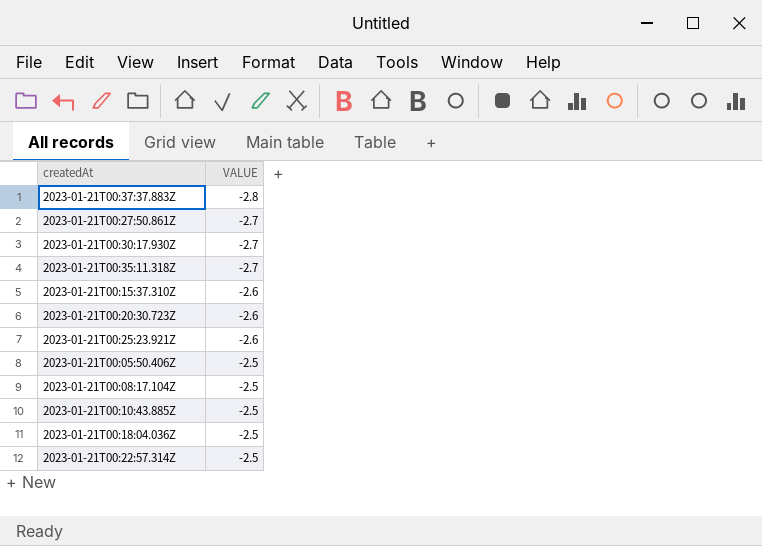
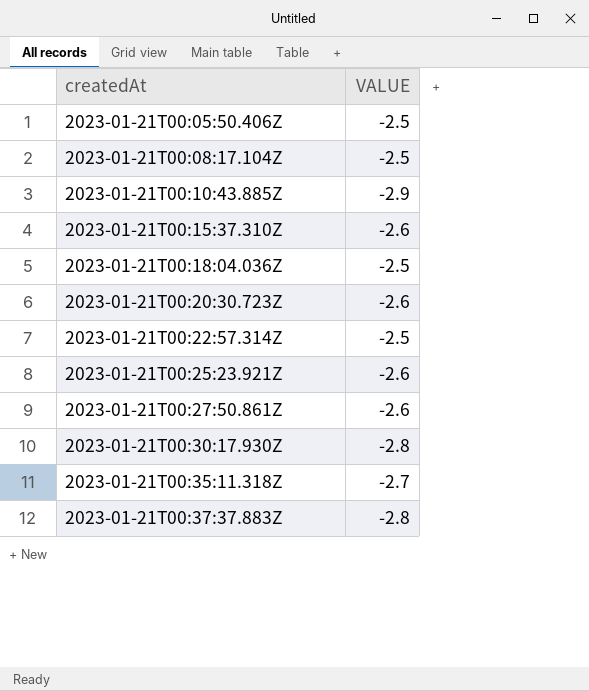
row order: VALUE ascending -> createdAt ascending
2023-01-21T00:10:43.885Z | VALUE: -2.5 -> -2.9
2023-01-21T00:27:50.861Z | VALUE: -2.7 -> -2.6
2023-01-21T00:30:17.930Z | VALUE: -2.7 -> -2.8

